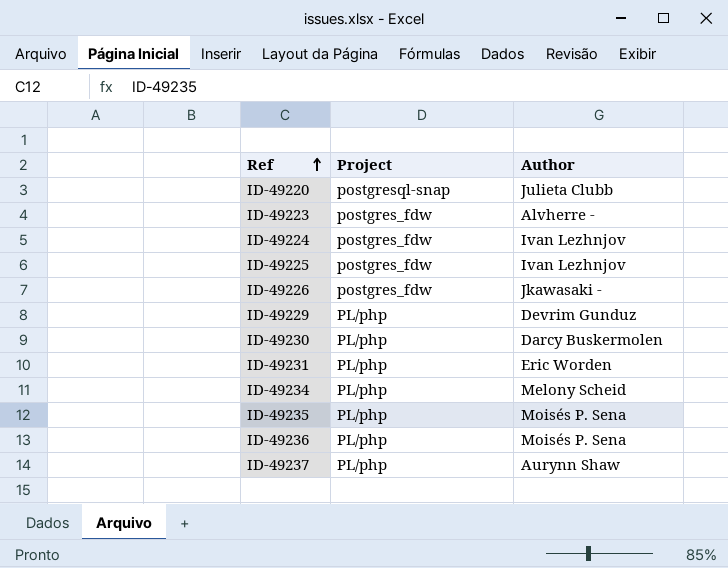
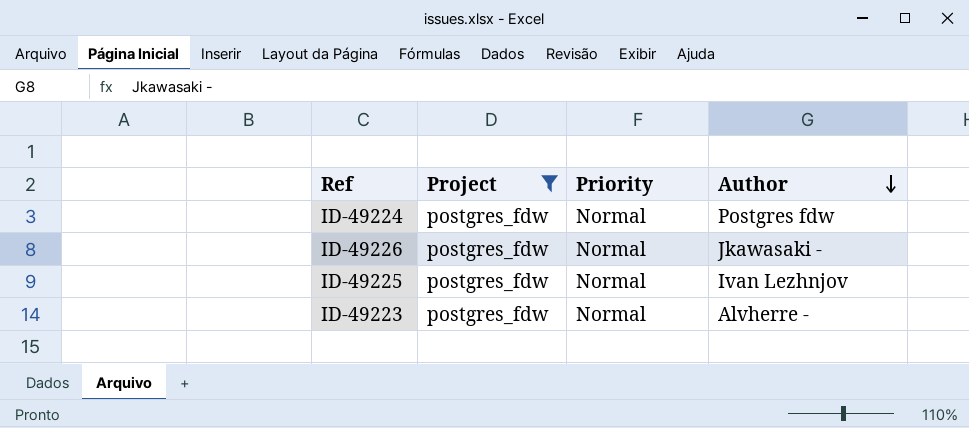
filter: none -> Project = postgres_fdw
row order: Ref ascending -> Author descending
column Priority | position: none -> 3
ID-49224 | Author: Ivan Lezhnjov -> Postgres fdw

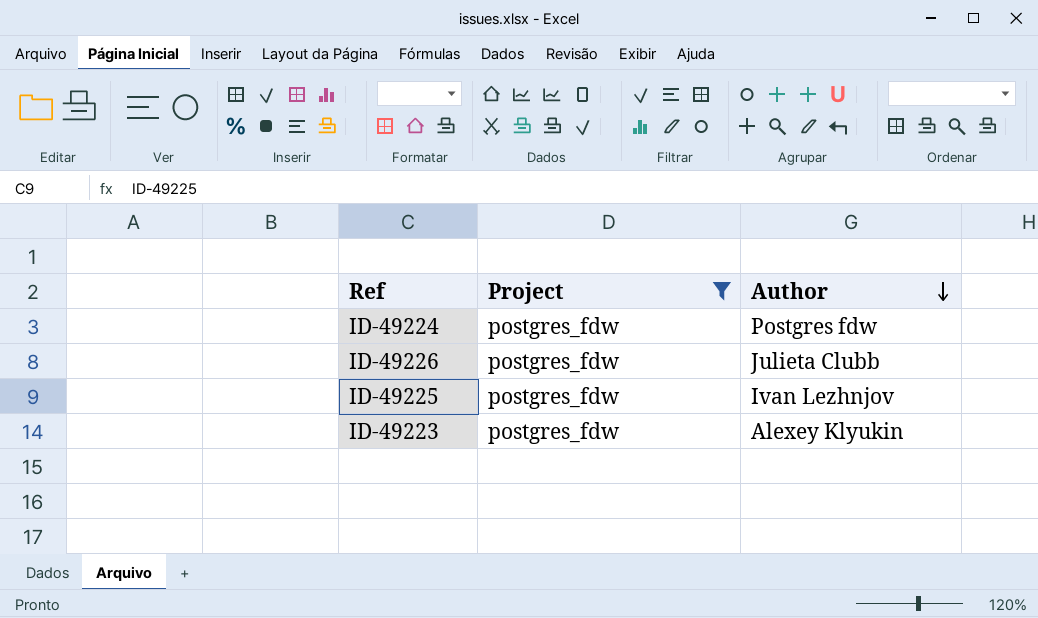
column Priority | position: 3 -> none
ID-49226 | Author: Jkawasaki - -> Julieta Clubb
ID-49223 | Author: Alvherre - -> Alexey Klyukin

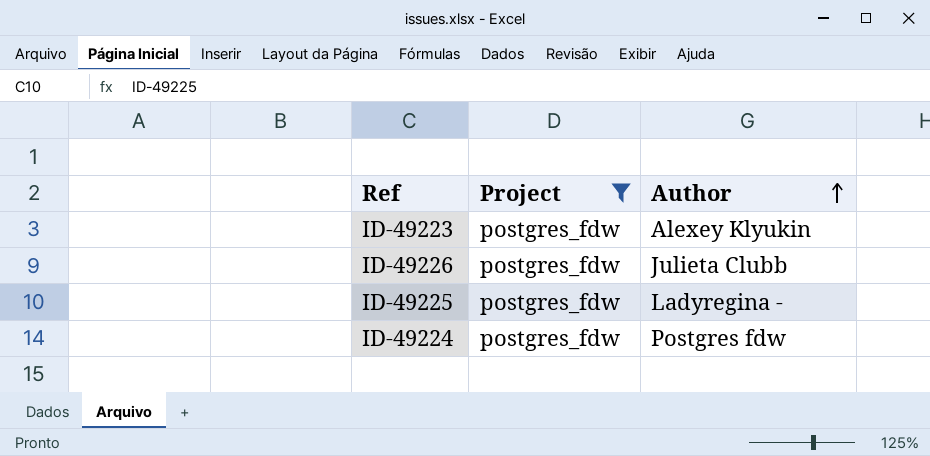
row order: Author descending -> Author ascending
ID-49225 | Author: Ivan Lezhnjov -> Ladyregina -

